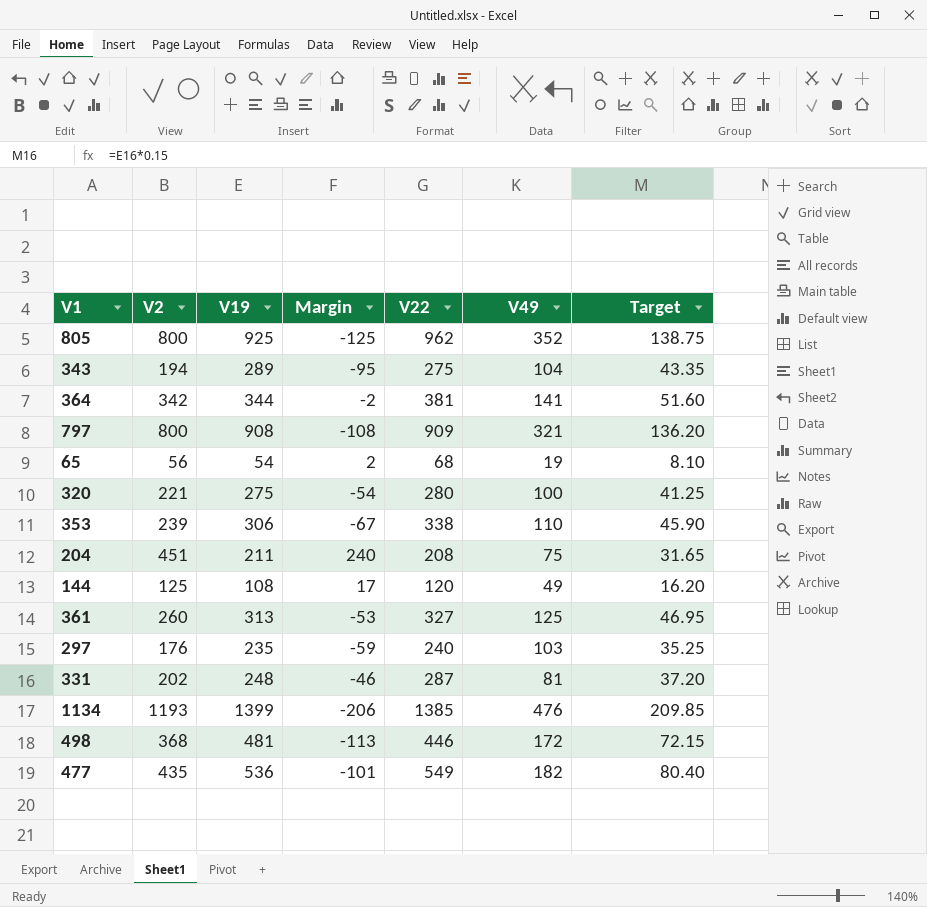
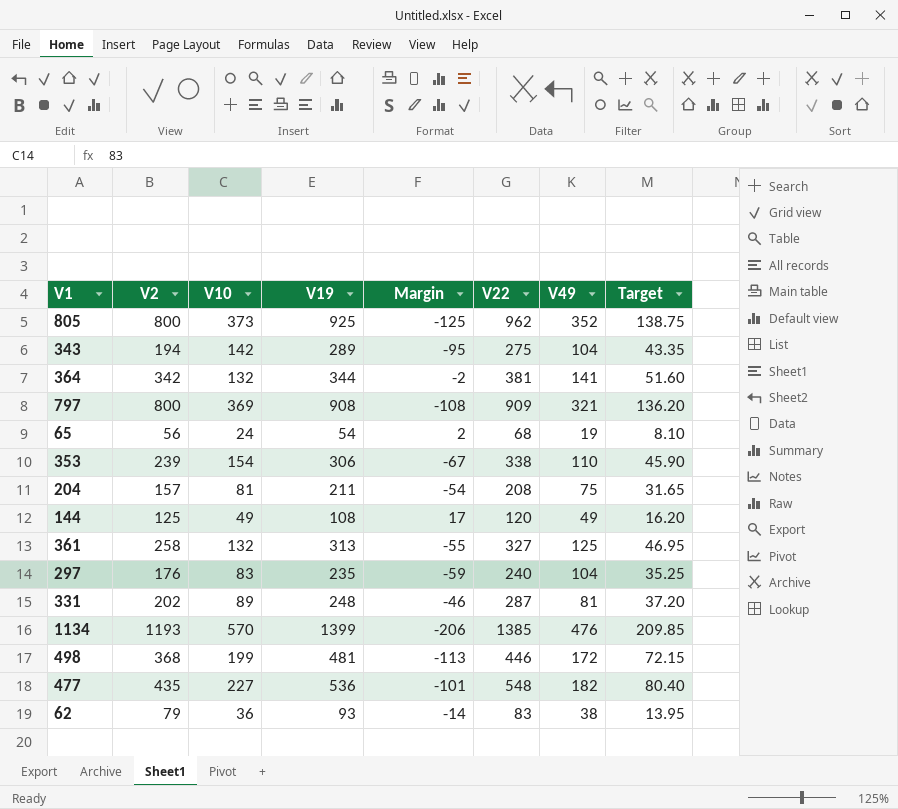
column V10 | position: none -> 3
row 320: 221 | 275 | -54 | 280 | 100 | 41.25 -> none
204 | V2: 451 -> 157
204 | Margin: 240 -> -54
361 | V2: 260 -> 258
361 | Margin: -53 -> -55
297 | V49: 103 -> 104
477 | V22: 549 -> 548
row 62: none -> 79 | 36 | 93 | -14 | 83 | 38 | 13.95

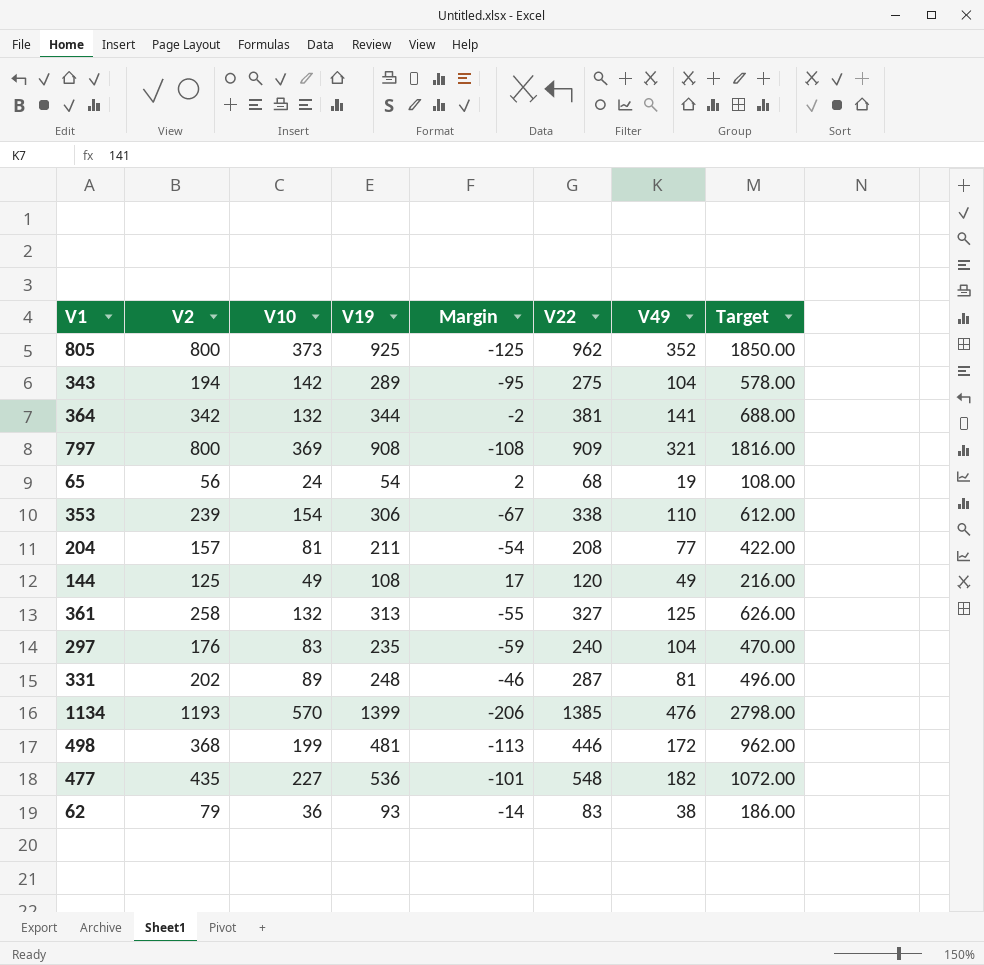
column Target | formula: [V19] * 0.15 -> [V19] * 2
204 | V49: 75 -> 77

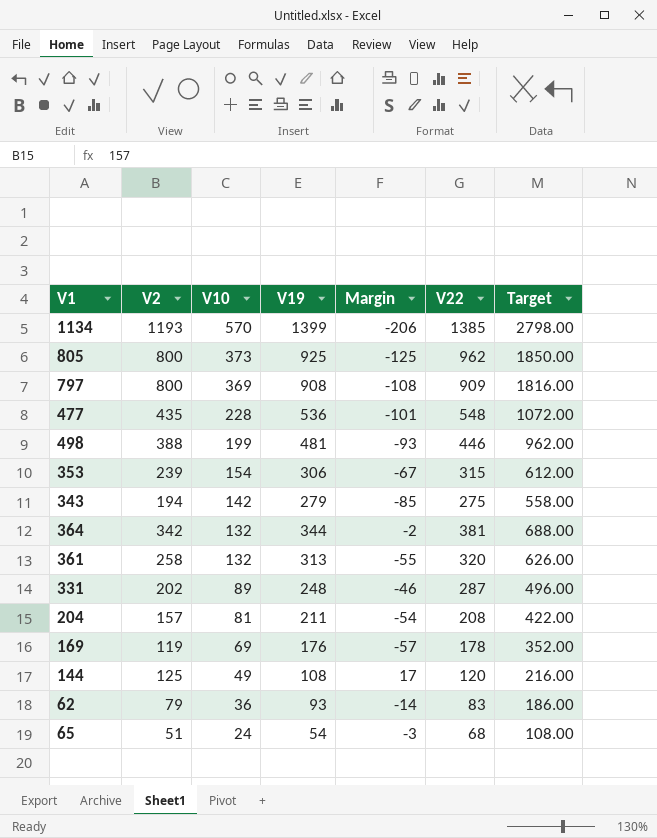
row order: none -> V10 descending
column V49 | position: 7 -> none
row 297: 176 | 83 | 235 | -59 | 240 | 104 | 470.00 -> none
477 | V10: 227 -> 228
498 | V2: 368 -> 388
498 | Margin: -113 -> -93
353 | V22: 338 -> 315
343 | V19: 289 -> 279
343 | Margin: -95 -> -85
343 | Target: 578.00 -> 558.00
361 | V22: 327 -> 320
row 169: none -> 119 | 69 | 176 | -57 | 178 | 352.00
65 | V2: 56 -> 51
65 | Margin: 2 -> -3

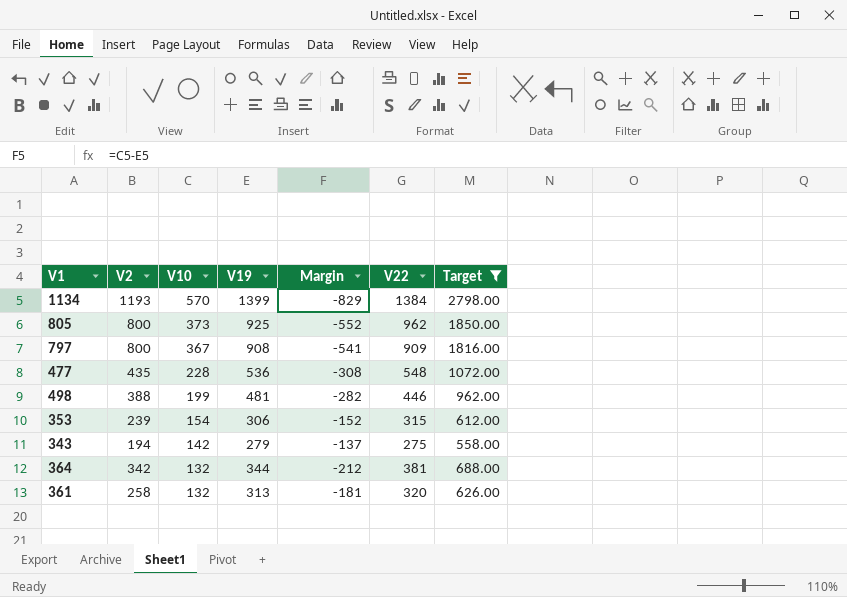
filter: none -> Target >= 558.00
column Margin | formula: [V2] - [V19] -> [V10] - [V19]
1134 | V22: 1385 -> 1384
797 | V10: 369 -> 367

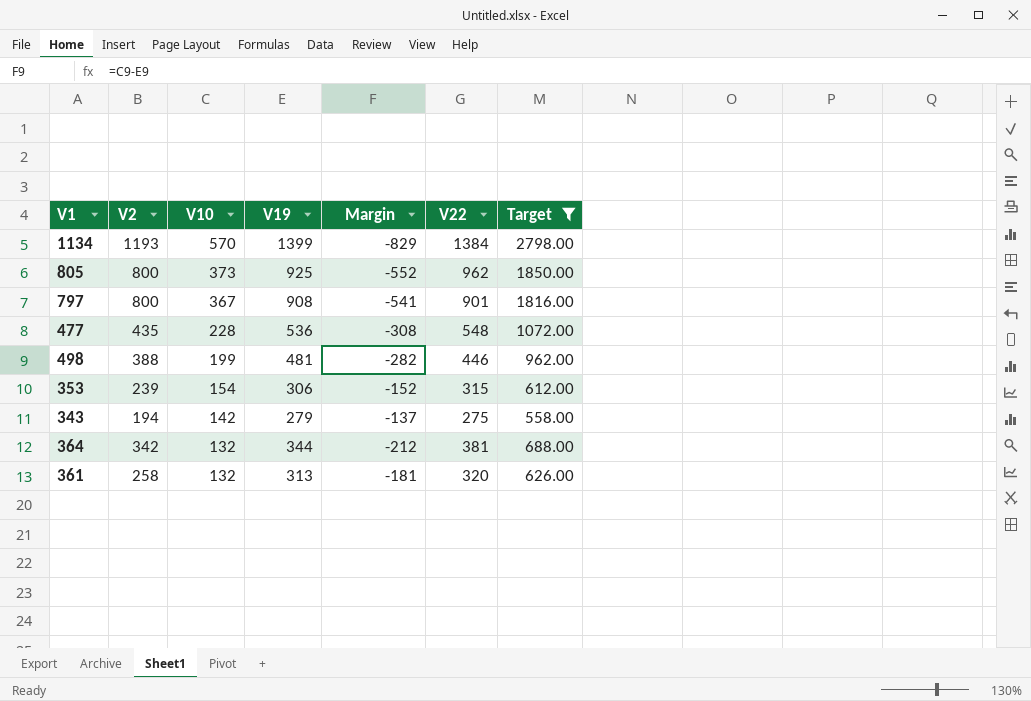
797 | V22: 909 -> 901

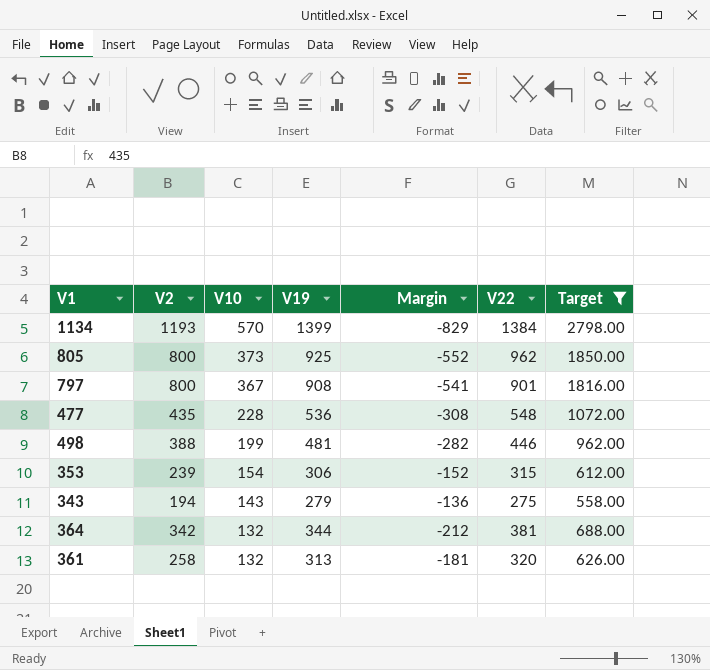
343 | V10: 142 -> 143
343 | Margin: -137 -> -136

